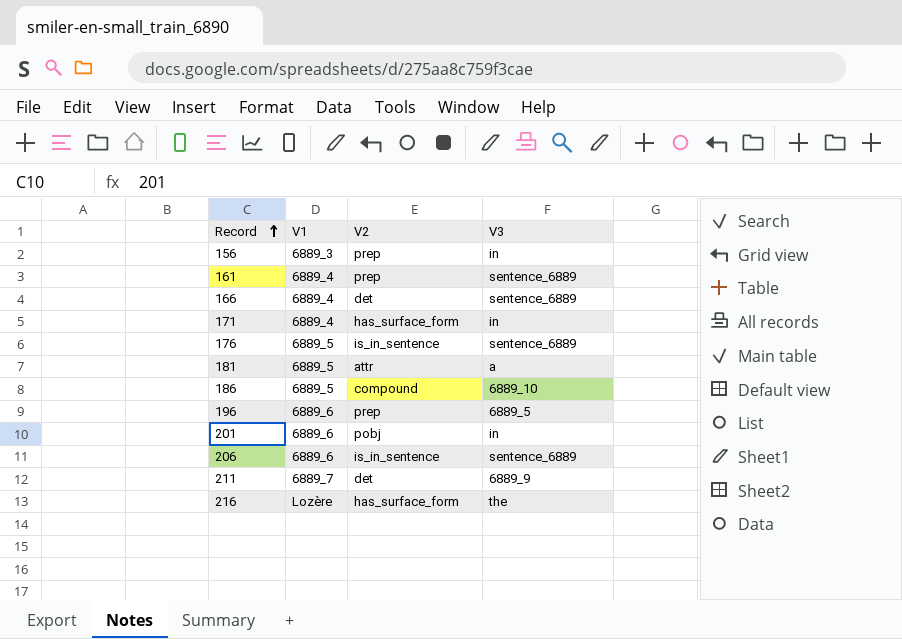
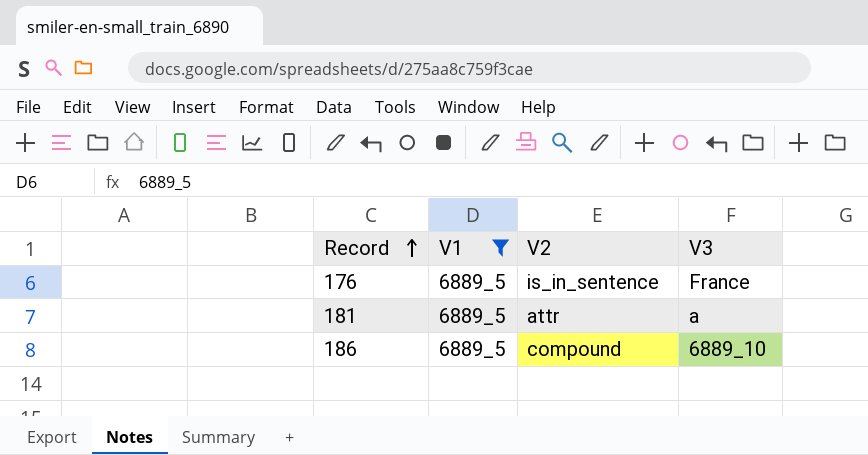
filter: none -> V1 = 6889_5
176 | V3: sentence_6889 -> France

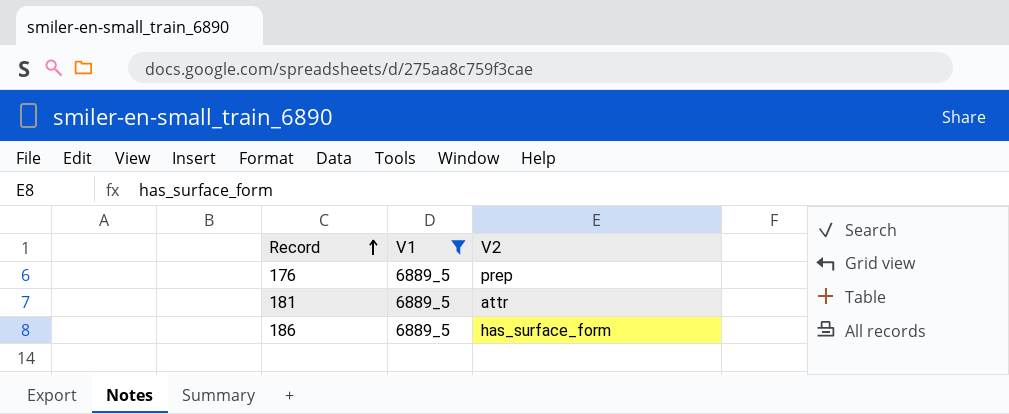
column V3 | position: 4 -> none
176 | V2: is_in_sentence -> prep
186 | V2: compound -> has_surface_form

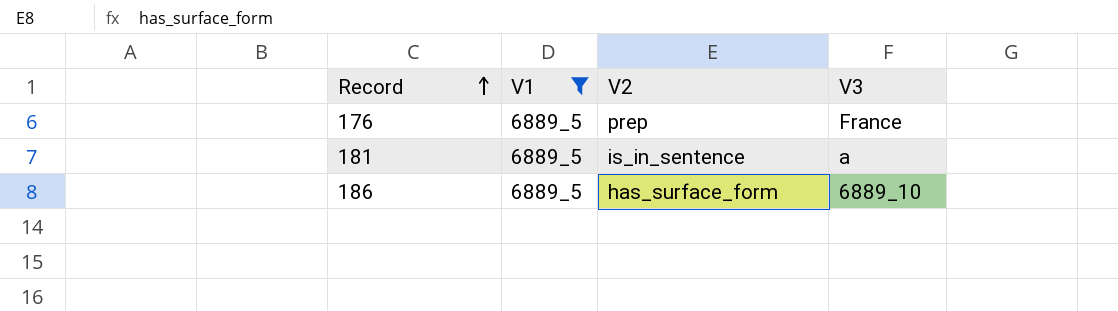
column V3 | position: none -> 4
181 | V2: attr -> is_in_sentence

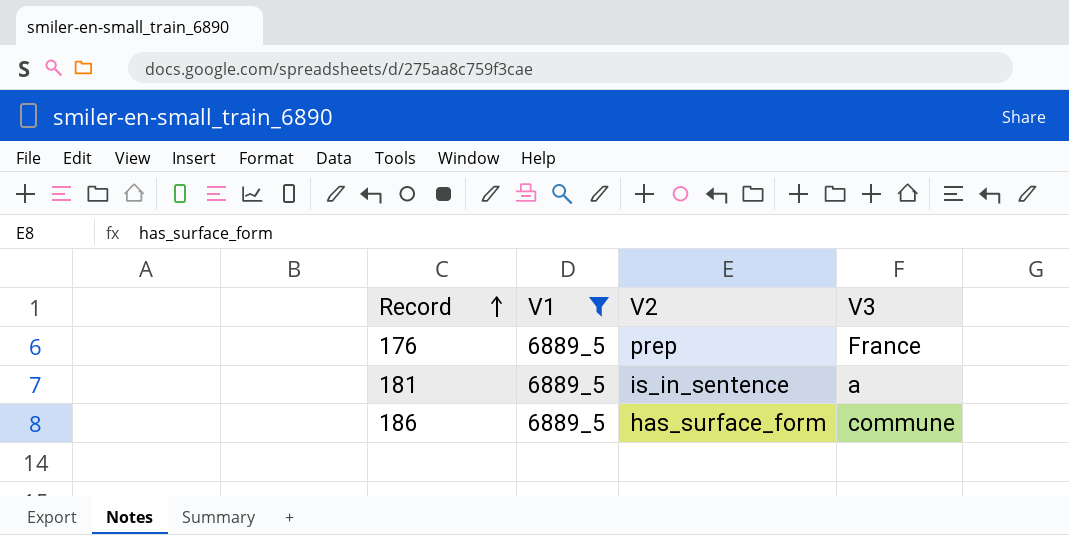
186 | V3: 6889_10 -> commune

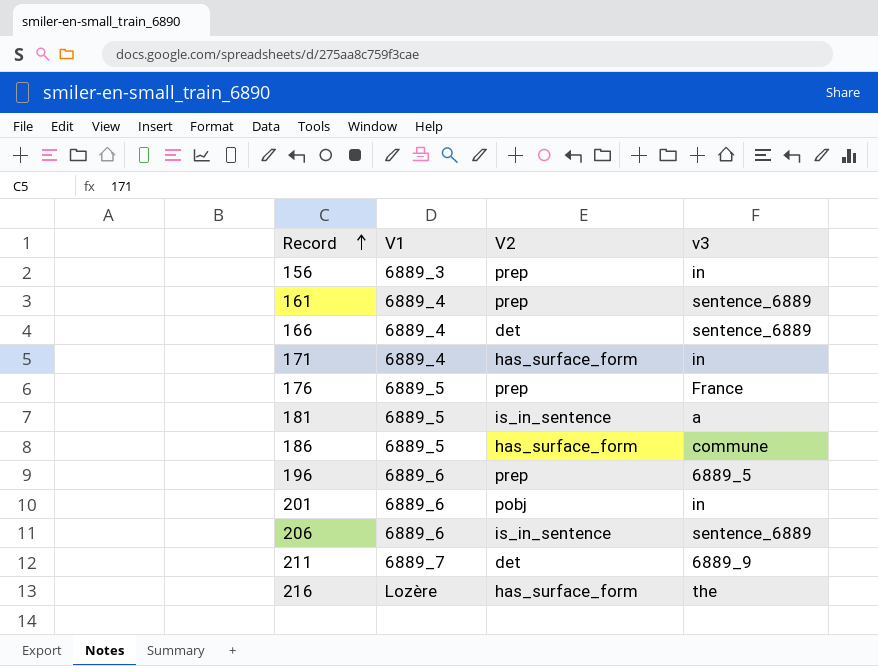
filter: V1 = 6889_5 -> none
column name: V3 -> v3

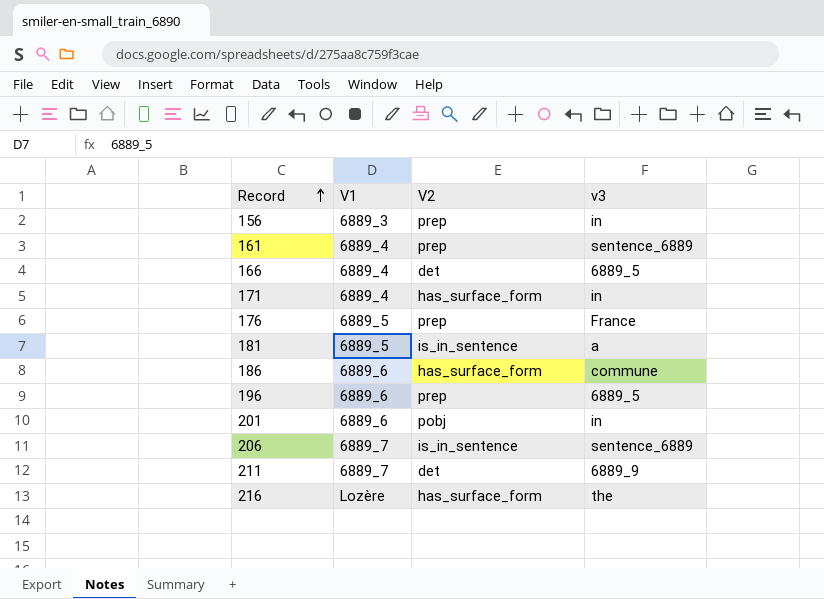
166 | v3: sentence_6889 -> 6889_5
186 | V1: 6889_5 -> 6889_6
206 | V1: 6889_6 -> 6889_7

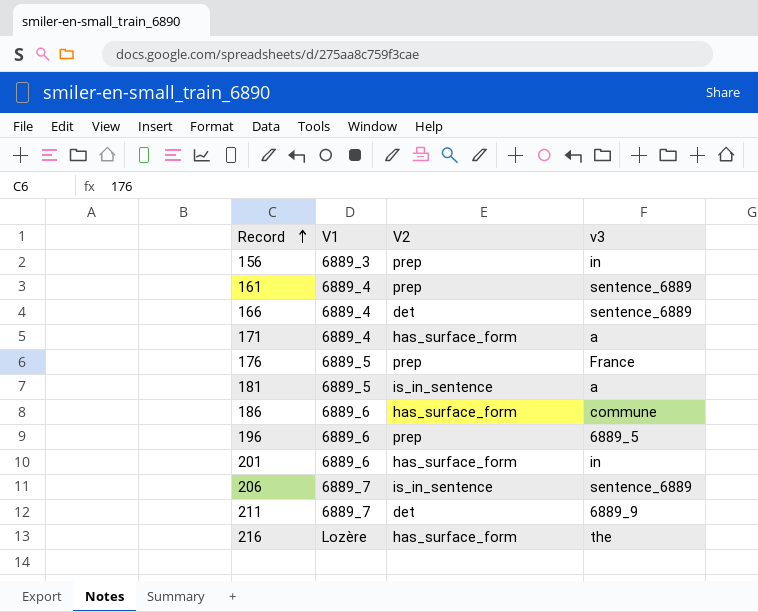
166 | v3: 6889_5 -> sentence_6889
171 | v3: in -> a
201 | V2: pobj -> has_surface_form

